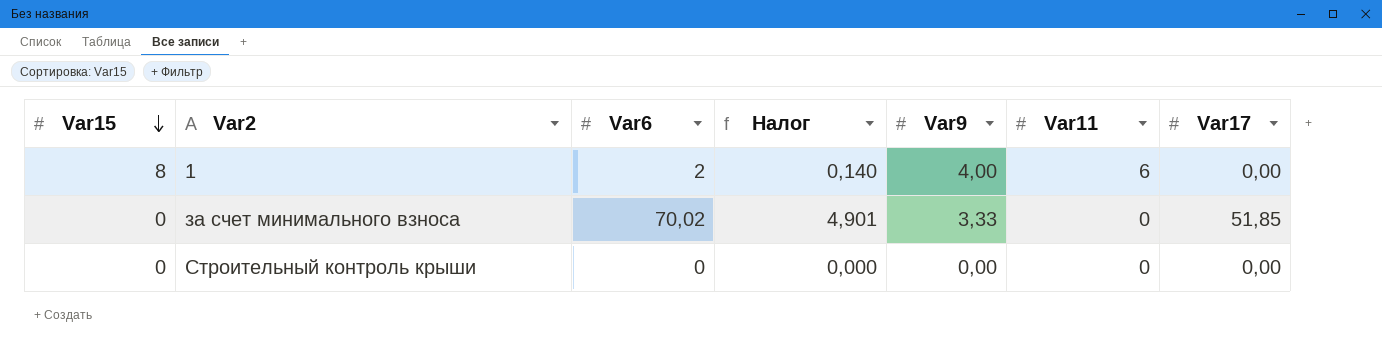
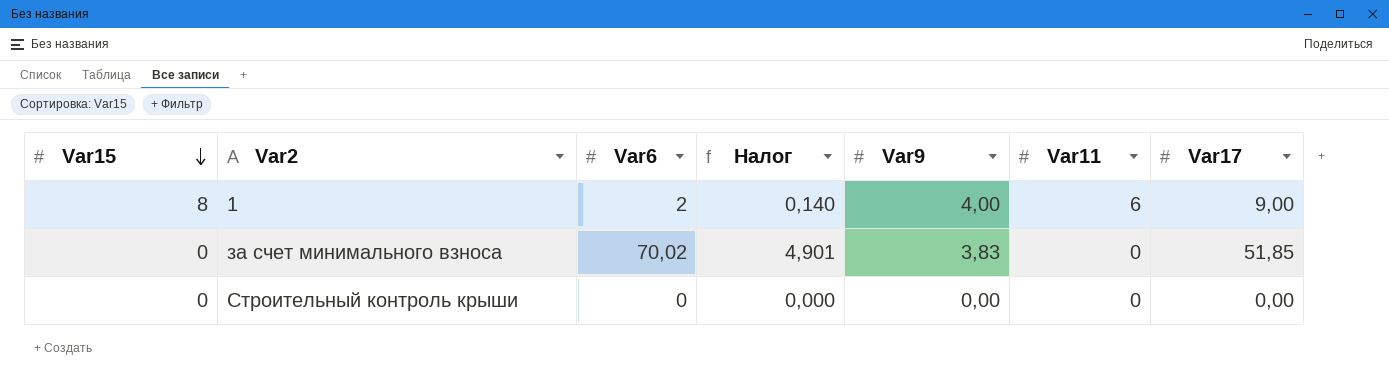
1 | Var17: 0,00 -> 9,00
за счет минимального взноса | Var9: 3,33 -> 3,83

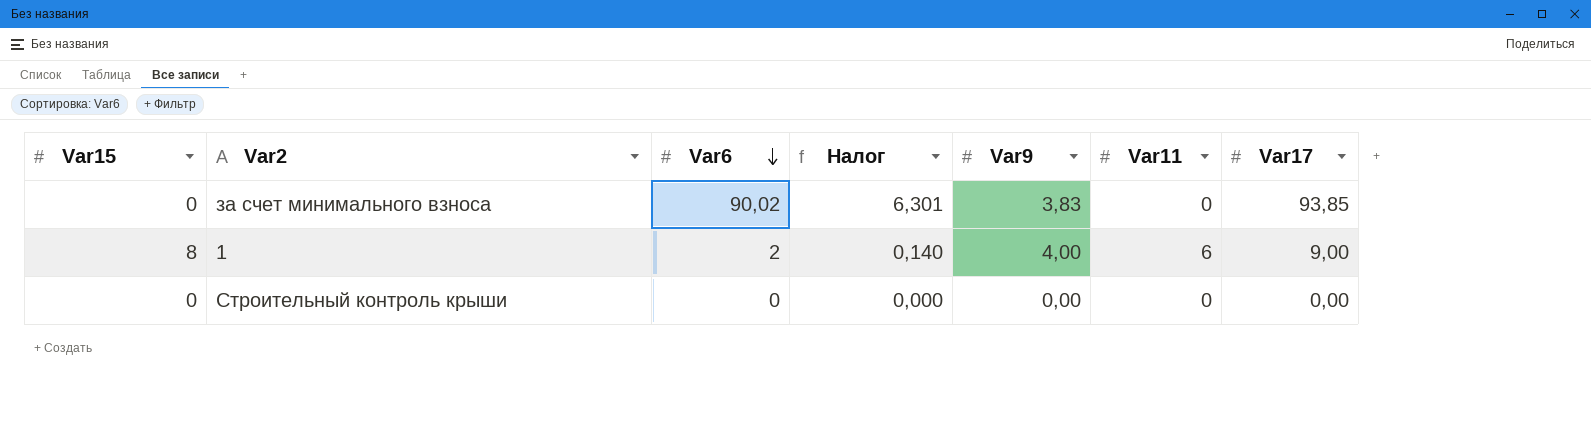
row order: Var15 descending -> Var6 descending
за счет минимального взноса | Var6: 70,02 -> 90,02
за счет минимального взноса | Налог: 4,901 -> 6,301
за счет минимального взноса | Var17: 51,85 -> 93,85

